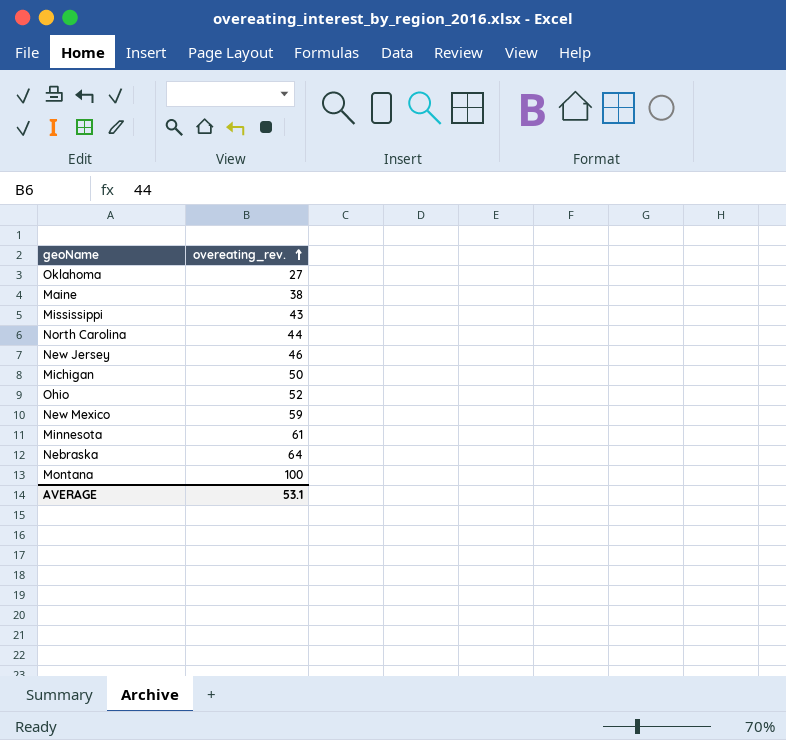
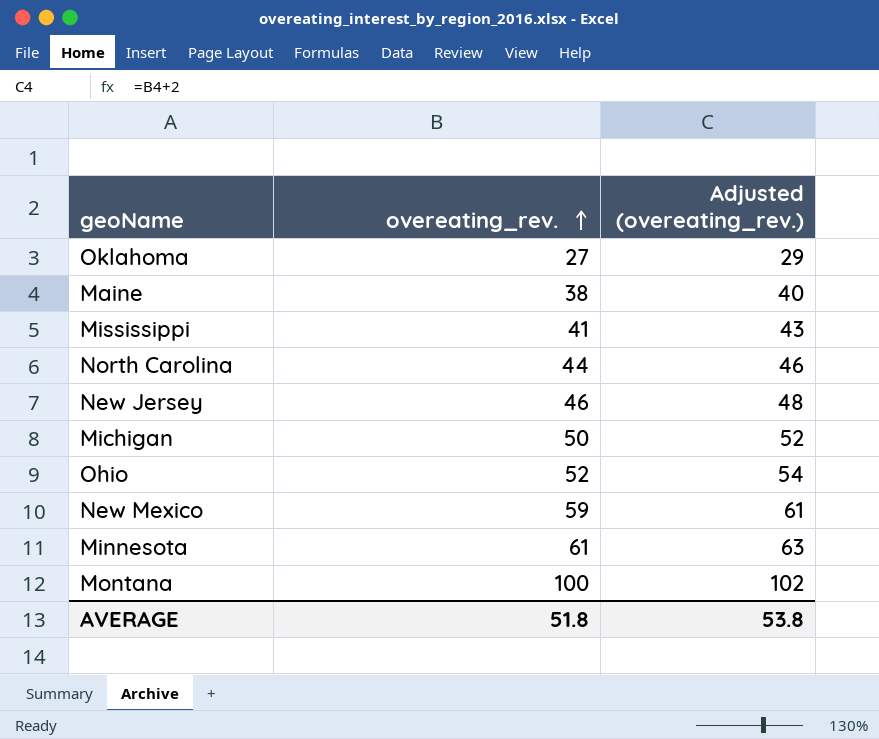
column Adjusted (overeating_rev.) | formula: none -> [overeating_rev.] + 2
row Nebraska: 64 -> none
Mississippi | overeating_rev.: 43 -> 41
AVERAGE | overeating_rev.: 53.1 -> 51.8

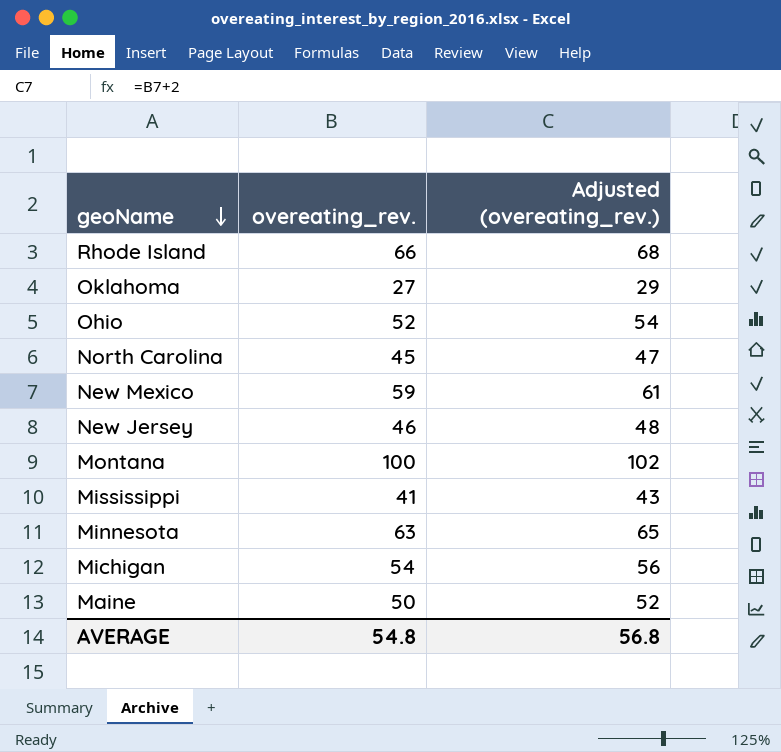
row order: overeating_rev. ascending -> geoName descending
row Rhode Island: none -> 66 | 68
North Carolina | overeating_rev.: 44 -> 45
North Carolina | Adjusted (overeating_rev.): 46 -> 47
Minnesota | overeating_rev.: 61 -> 63
Minnesota | Adjusted (overeating_rev.): 63 -> 65
Michigan | overeating_rev.: 50 -> 54
Michigan | Adjusted (overeating_rev.): 52 -> 56
Maine | overeating_rev.: 38 -> 50
Maine | Adjusted (overeating_rev.): 40 -> 52
AVERAGE | overeating_rev.: 51.8 -> 54.8
AVERAGE | Adjusted (overeating_rev.): 53.8 -> 56.8

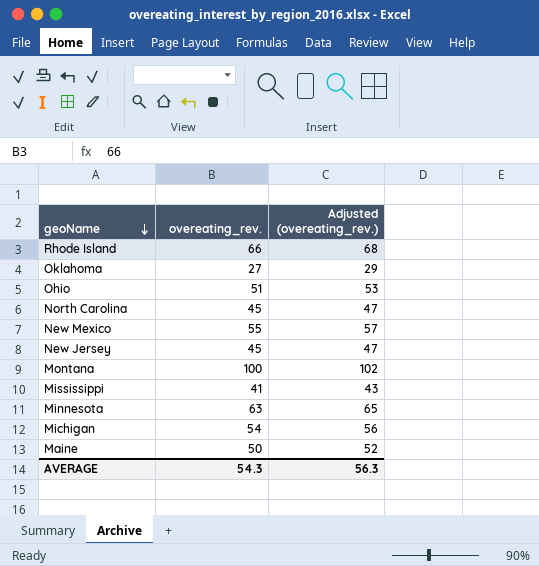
Ohio | overeating_rev.: 52 -> 51
Ohio | Adjusted (overeating_rev.): 54 -> 53
New Mexico | overeating_rev.: 59 -> 55
New Mexico | Adjusted (overeating_rev.): 61 -> 57
New Jersey | overeating_rev.: 46 -> 45
New Jersey | Adjusted (overeating_rev.): 48 -> 47
AVERAGE | overeating_rev.: 54.8 -> 54.3
AVERAGE | Adjusted (overeating_rev.): 56.8 -> 56.3

